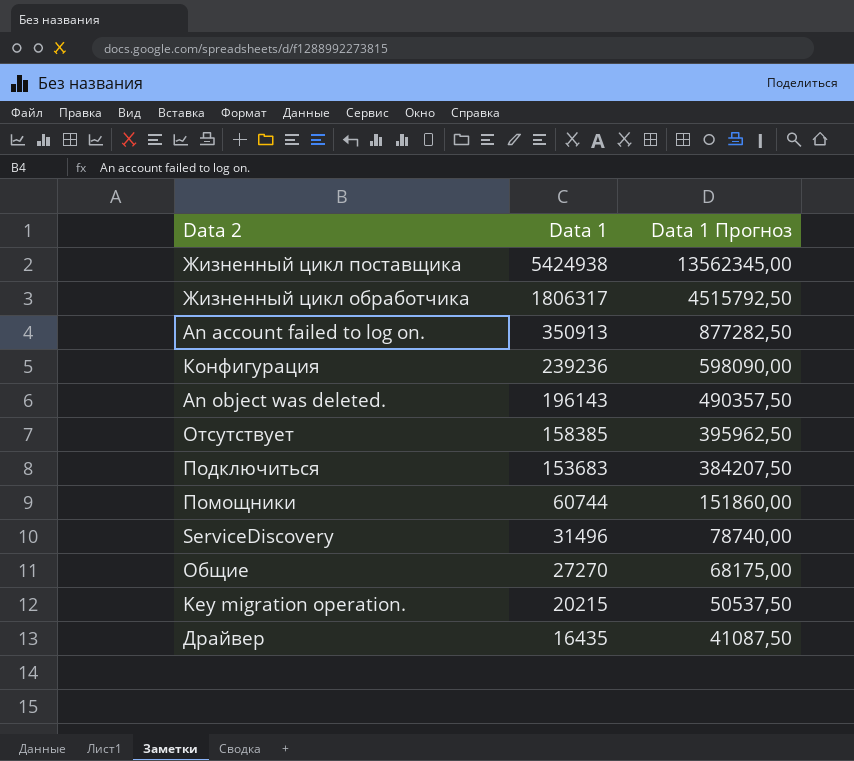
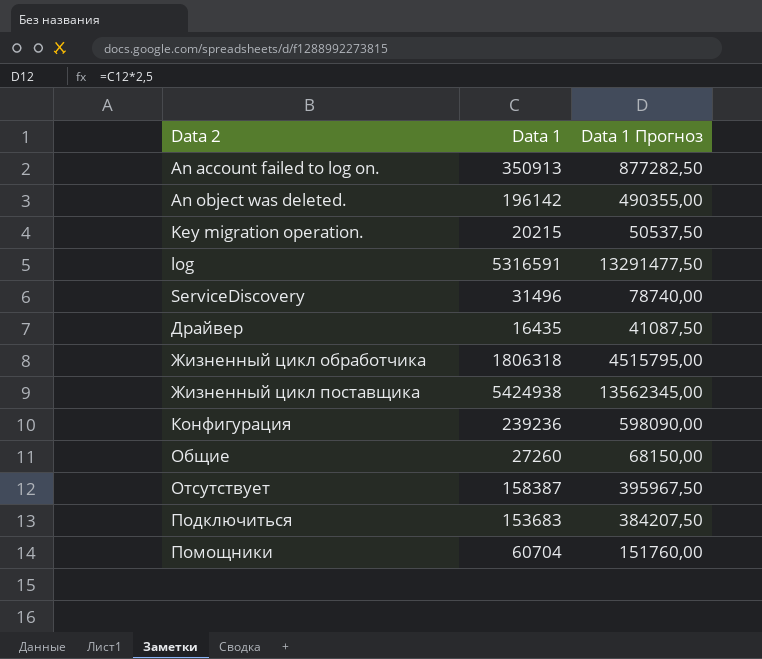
row order: Data 1 descending -> Data 2 ascending
An object was deleted. | Data 1: 196143 -> 196142
An object was deleted. | Data 1 Прогноз: 490357,50 -> 490355,00
row log: none -> 5316591 | 13291477,50
Жизненный цикл обработчика | Data 1: 1806317 -> 1806318
Жизненный цикл обработчика | Data 1 Прогноз: 4515792,50 -> 4515795,00
Общие | Data 1: 27270 -> 27260
Общие | Data 1 Прогноз: 68175,00 -> 68150,00
Отсутствует | Data 1: 158385 -> 158387
Отсутствует | Data 1 Прогноз: 395962,50 -> 395967,50
Помощники | Data 1: 60744 -> 60704
Помощники | Data 1 Прогноз: 151860,00 -> 151760,00

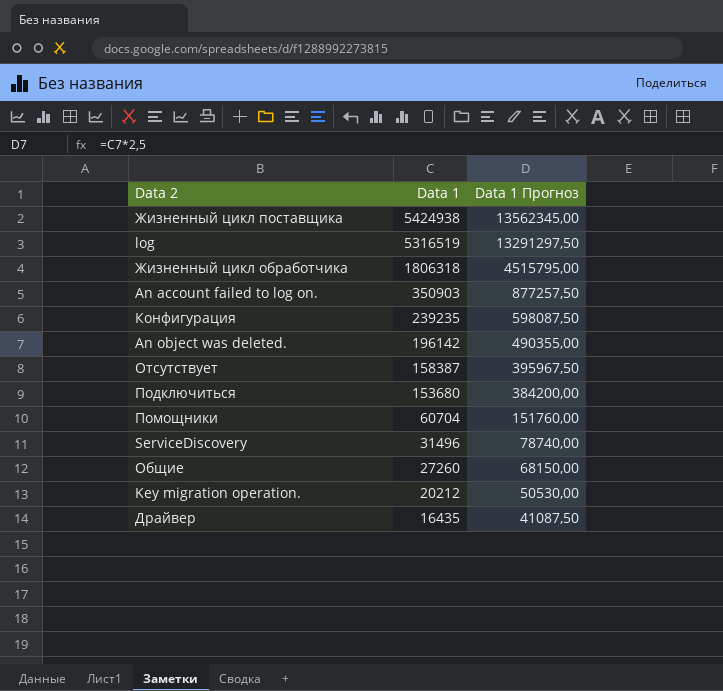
row order: Data 2 ascending -> Data 1 descending
log | Data 1: 5316591 -> 5316519
log | Data 1 Прогноз: 13291477,50 -> 13291297,50
An account failed to log on. | Data 1: 350913 -> 350903
An account failed to log on. | Data 1 Прогноз: 877282,50 -> 877257,50
Конфигурация | Data 1: 239236 -> 239235
Конфигурация | Data 1 Прогноз: 598090,00 -> 598087,50
Подключиться | Data 1: 153683 -> 153680
Подключиться | Data 1 Прогноз: 384207,50 -> 384200,00
Key migration operation. | Data 1: 20215 -> 20212
Key migration operation. | Data 1 Прогноз: 50537,50 -> 50530,00

